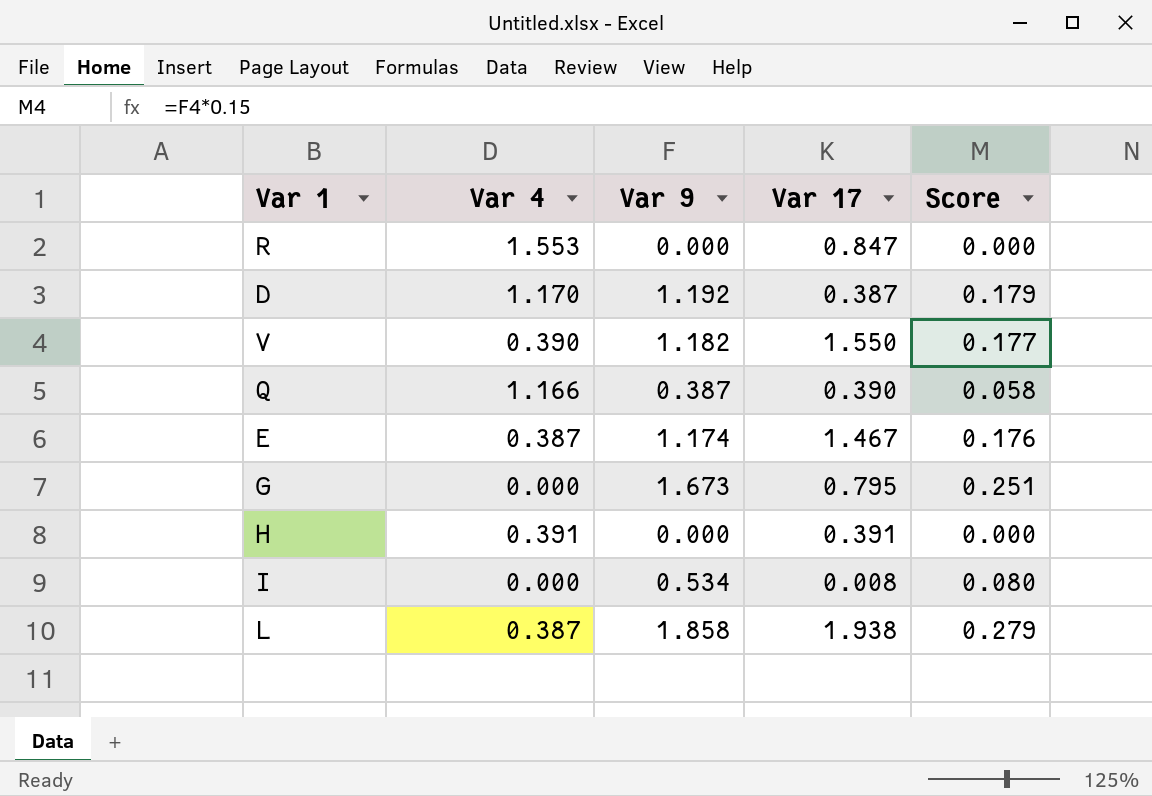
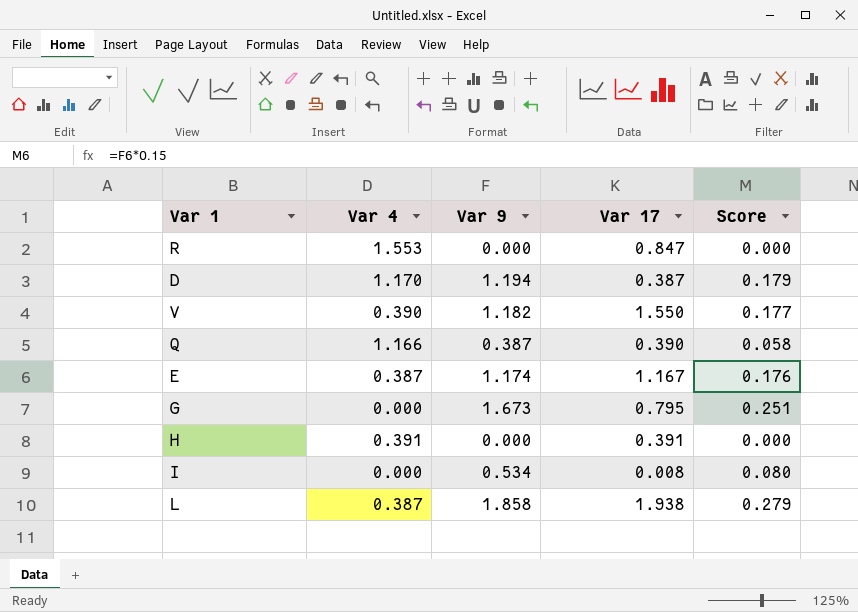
D | Var 9: 1.192 -> 1.194
E | Var 17: 1.467 -> 1.167

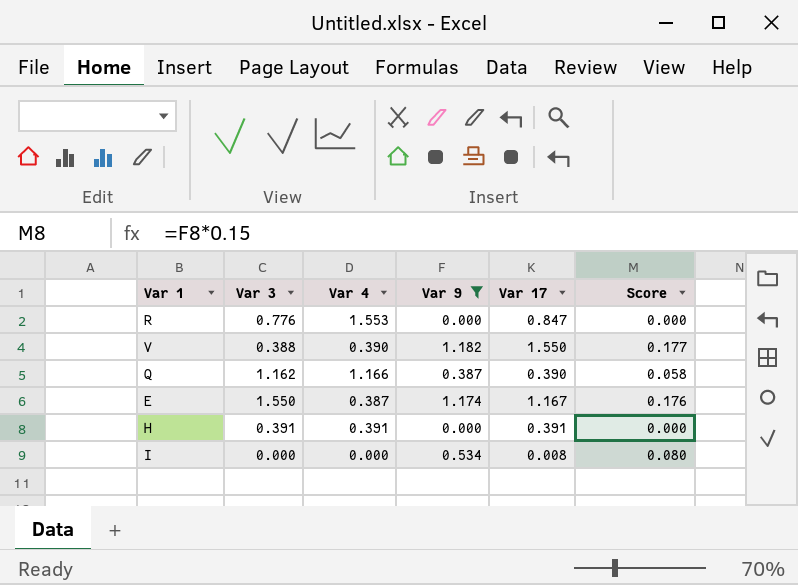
filter: none -> Var 9 <= 1.182
column Var 3 | position: none -> 2

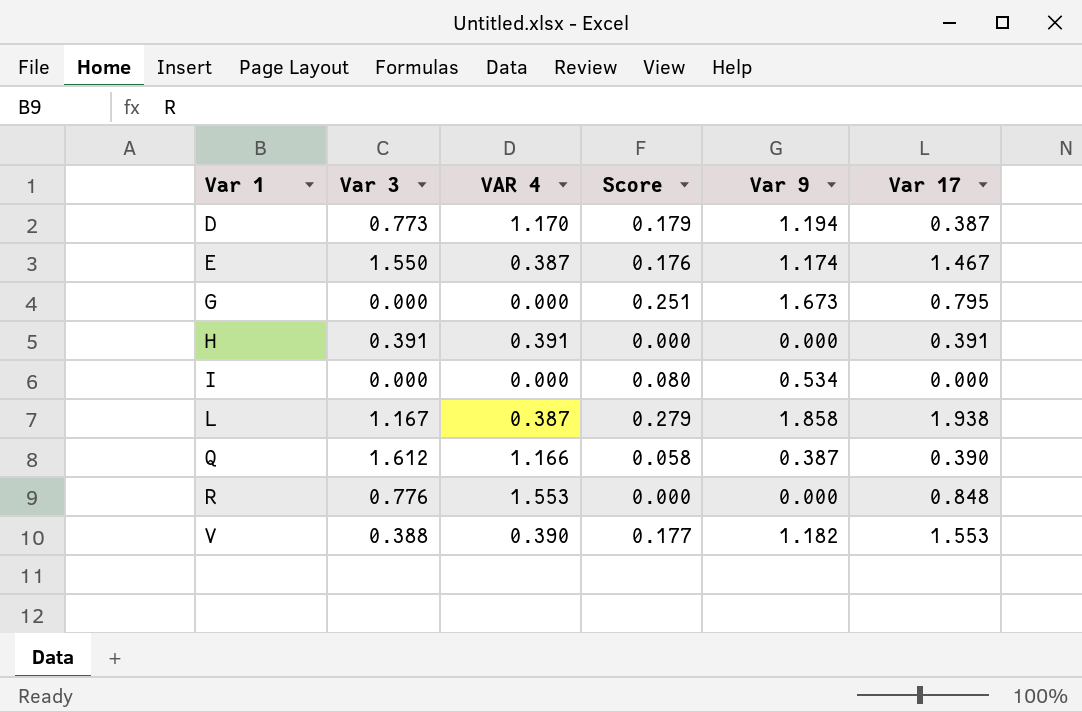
filter: Var 9 <= 1.182 -> none
row order: none -> Var 1 ascending
column name: Var 4 -> VAR 4
column Score | position: 6 -> 4
E | Var 17: 1.167 -> 1.467
I | Var 17: 0.008 -> 0.000
Q | Var 3: 1.162 -> 1.612
R | Var 17: 0.847 -> 0.848
V | Var 17: 1.550 -> 1.553

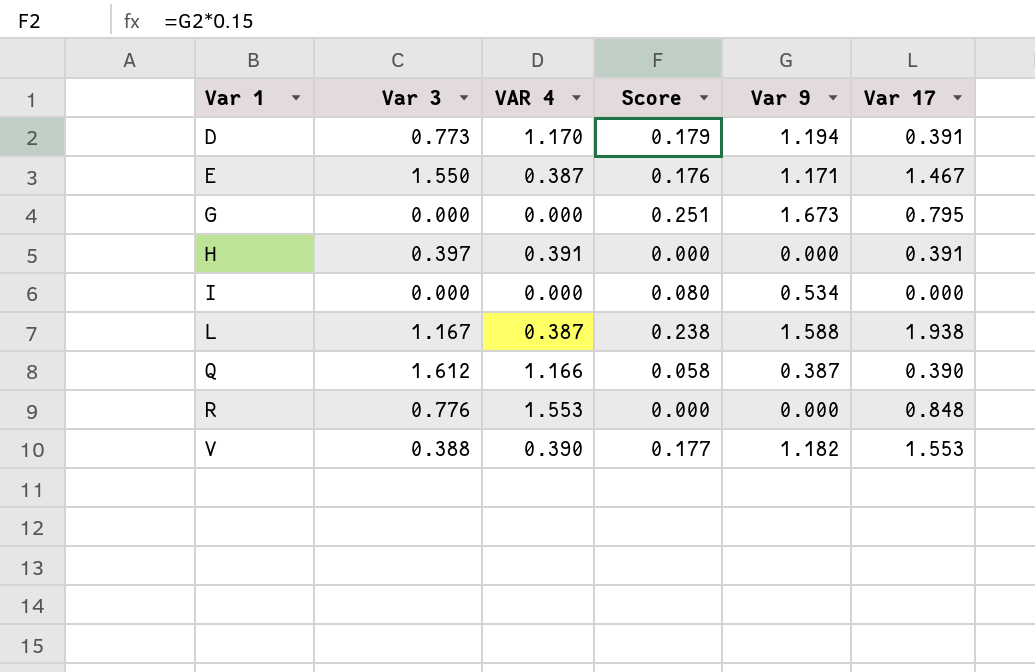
D | Var 17: 0.387 -> 0.391
E | Var 9: 1.174 -> 1.171
H | Var 3: 0.391 -> 0.397
L | Score: 0.279 -> 0.238
L | Var 9: 1.858 -> 1.588

